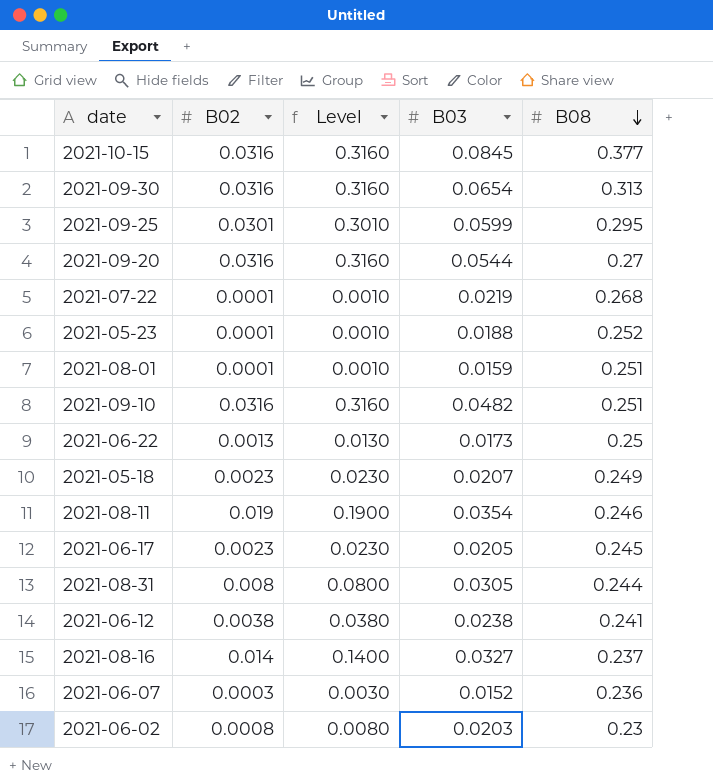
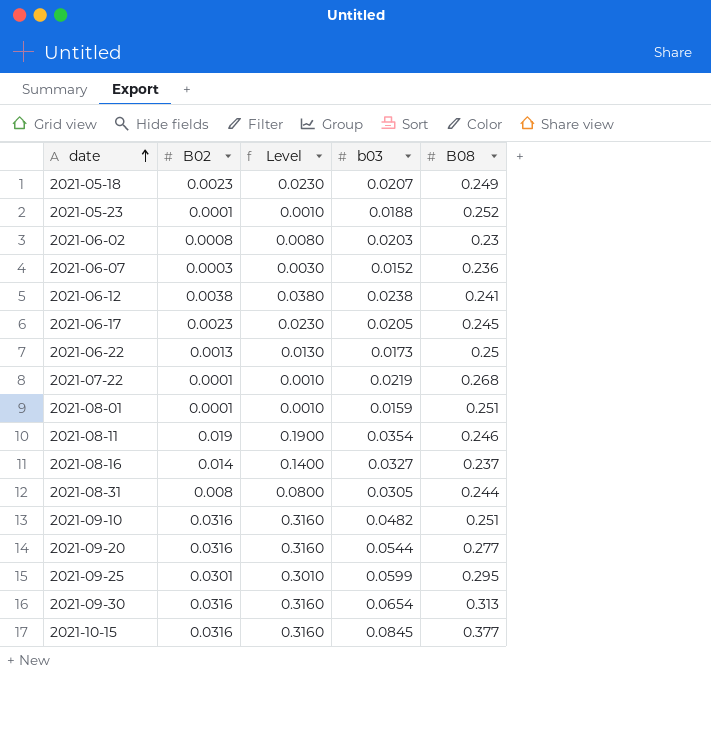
row order: B08 descending -> date ascending
column name: B03 -> b03
2021-09-20 | B08: 0.27 -> 0.277

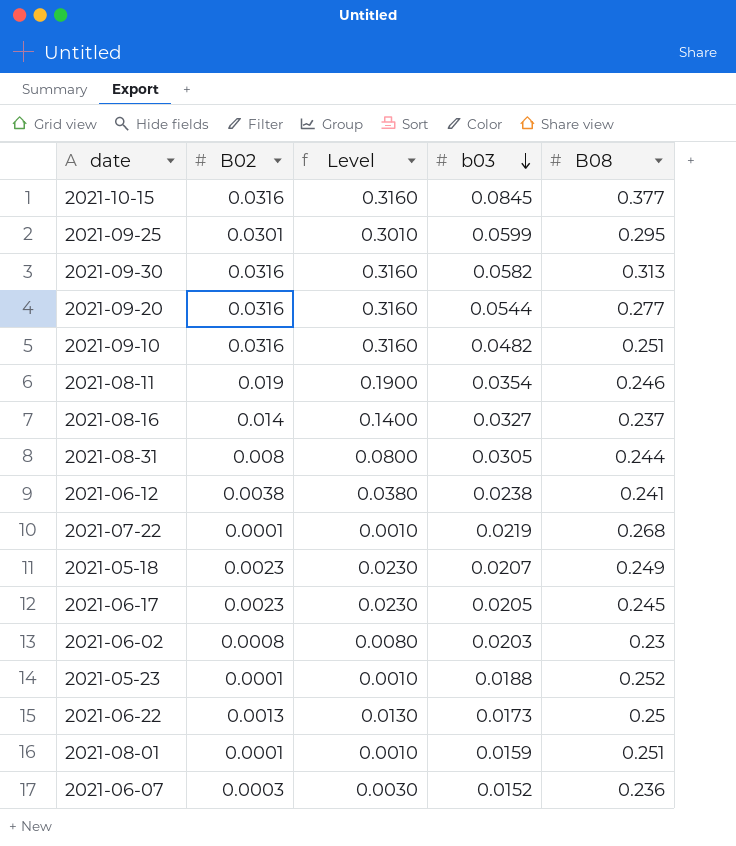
row order: date ascending -> b03 descending
2021-09-30 | b03: 0.0654 -> 0.0582

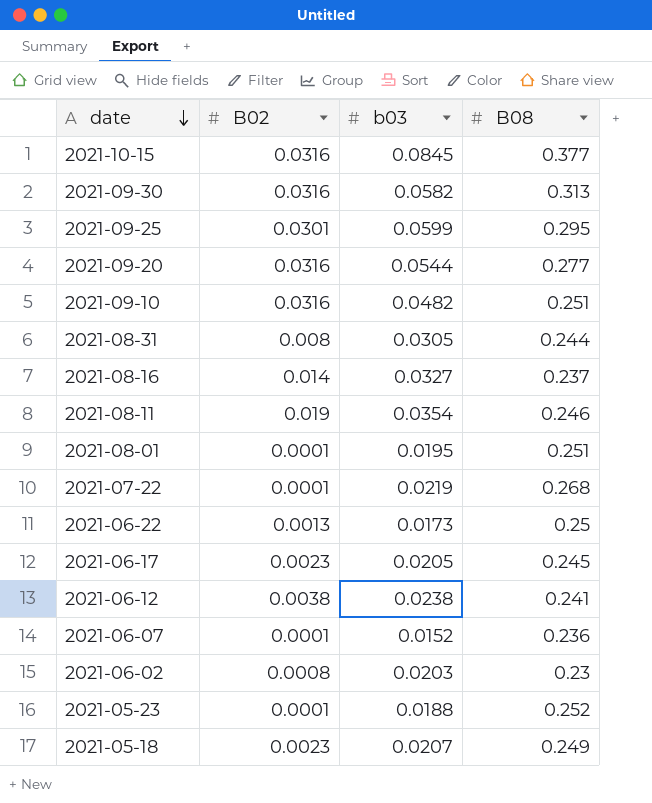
row order: b03 descending -> date descending
column Level | formula: [B02] * 10 -> none
2021-08-01 | b03: 0.0159 -> 0.0195
2021-06-07 | B02: 0.0003 -> 0.0001

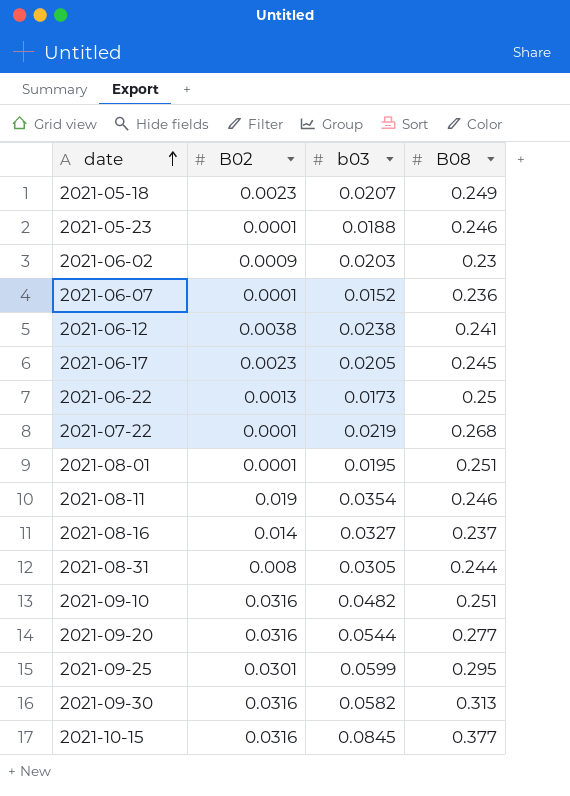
row order: date descending -> date ascending
2021-05-23 | B08: 0.252 -> 0.246
2021-06-02 | B02: 0.0008 -> 0.0009

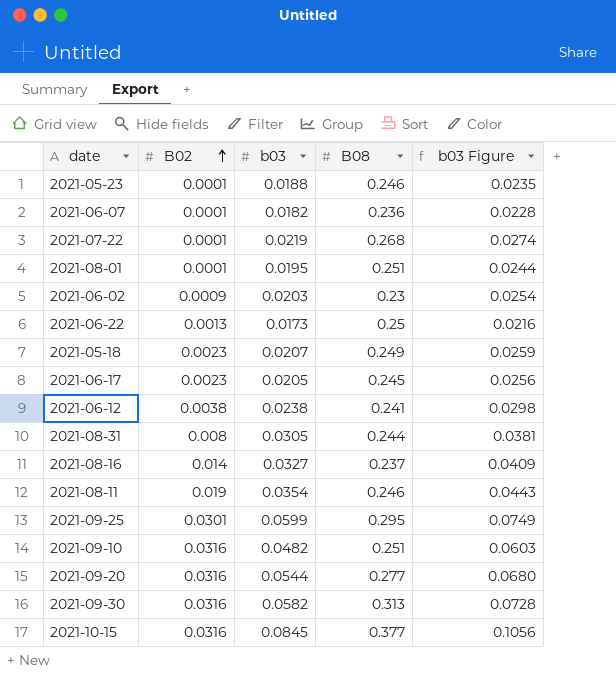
row order: date ascending -> B02 ascending
column b03 Figure | formula: none -> [b03] * 1.25
2021-06-07 | b03: 0.0152 -> 0.0182

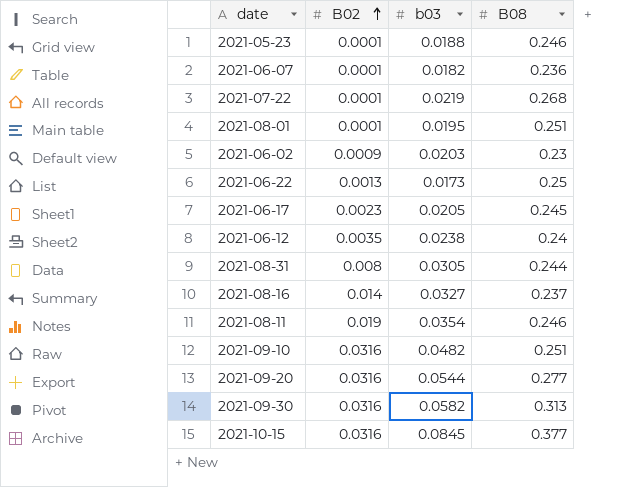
column b03 Figure | formula: [b03] * 1.25 -> none
row 2021-05-18: 0.0023 | 0.0207 | 0.249 | 0.0259 -> none
row 2021-09-25: 0.0301 | 0.0599 | 0.295 | 0.0749 -> none
2021-06-12 | B02: 0.0038 -> 0.0035
2021-06-12 | B08: 0.241 -> 0.24

